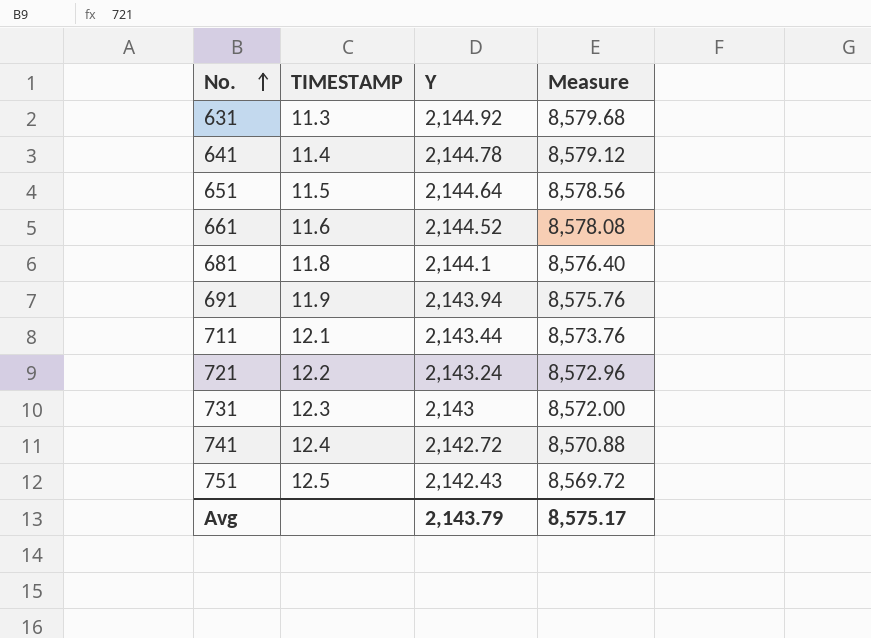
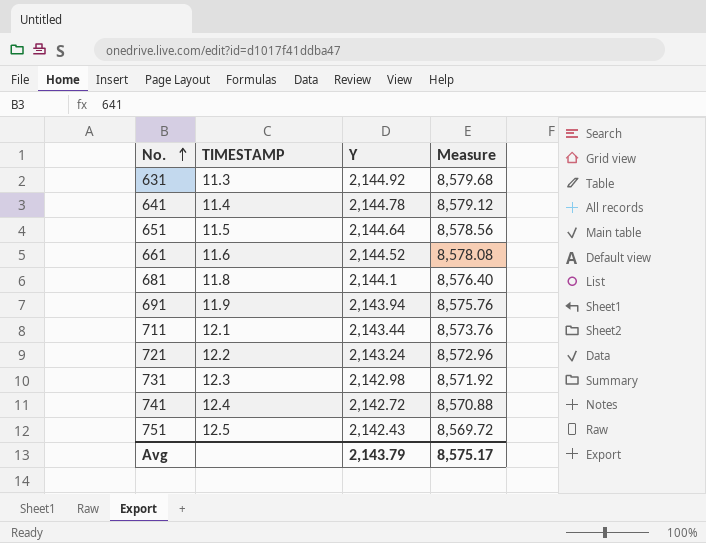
731 | Y: 2,143 -> 2,142.98
731 | Measure: 8,572.00 -> 8,571.92

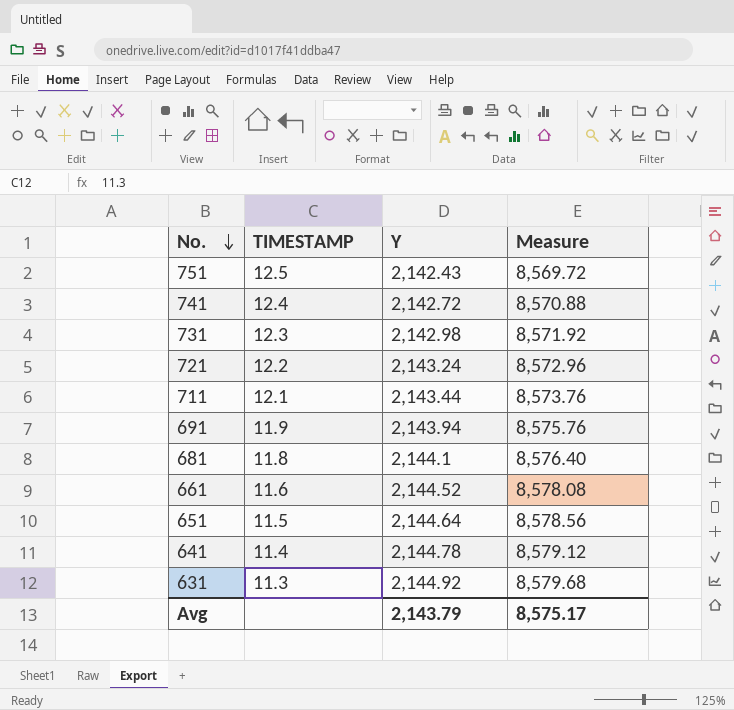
row order: No. ascending -> No. descending

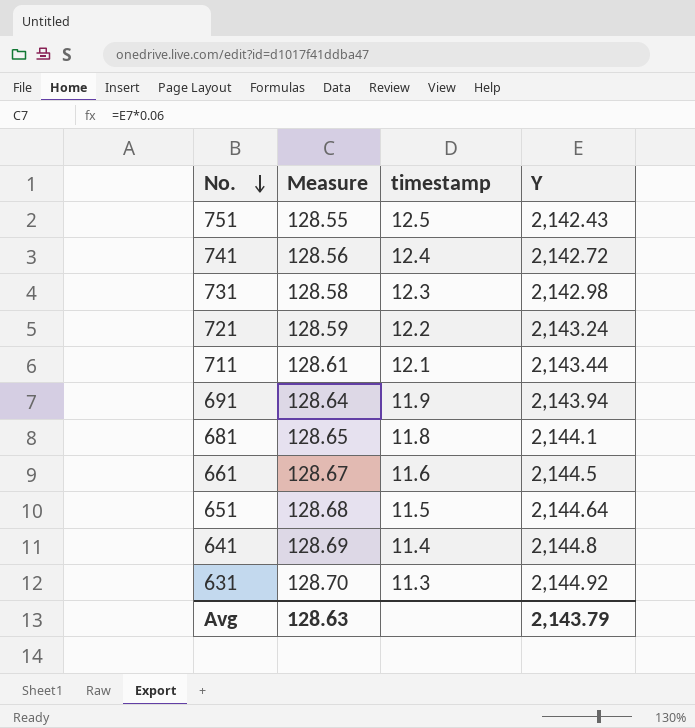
column Measure | formula: [Y] * 4 -> [Y] * 0.06
column Measure | position: 4 -> 2
column name: TIMESTAMP -> timestamp
661 | Y: 2,144.52 -> 2,144.5
641 | Y: 2,144.78 -> 2,144.8
Avg | Measure: 8,575.17 -> 128.63

